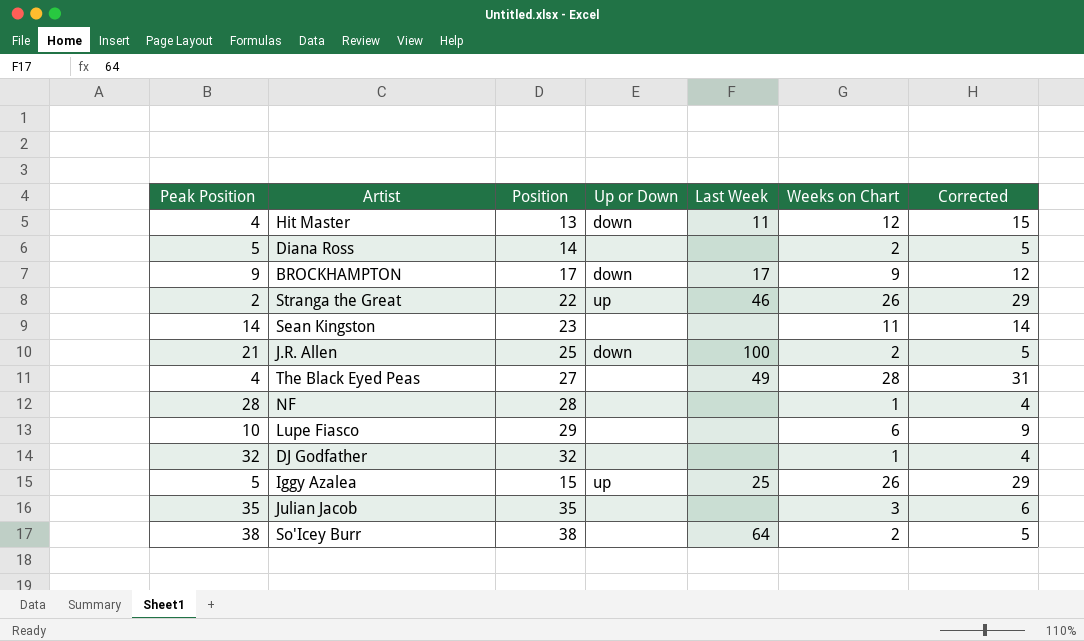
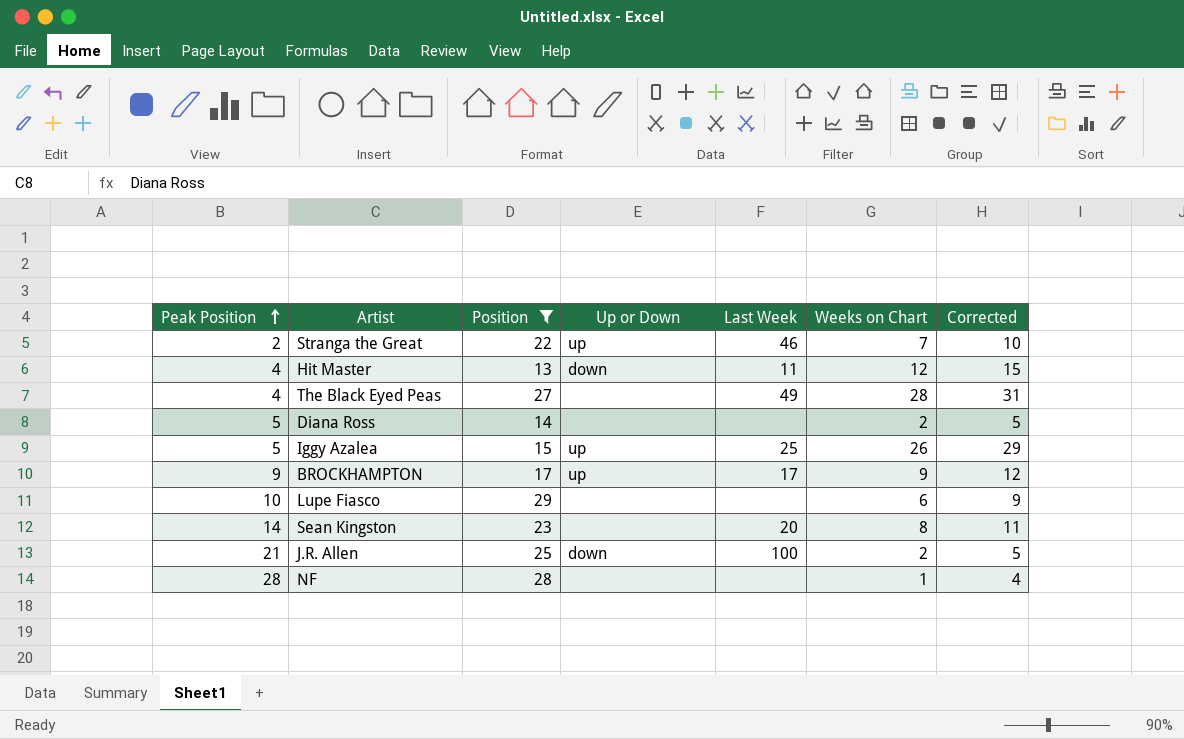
filter: none -> Position <= 29
row order: none -> Peak Position ascending
Stranga the Great | Weeks on Chart: 26 -> 7
Stranga the Great | Corrected: 29 -> 10
BROCKHAMPTON | Up or Down: down -> up
Sean Kingston | Last Week: none -> 20
Sean Kingston | Weeks on Chart: 11 -> 8
Sean Kingston | Corrected: 14 -> 11

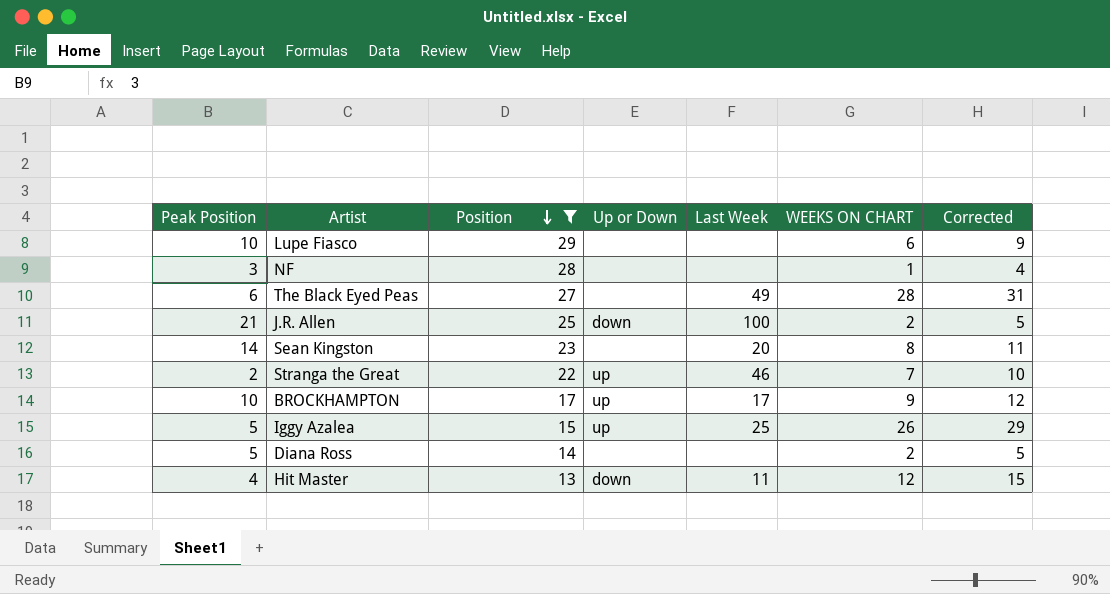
row order: Peak Position ascending -> Position descending
column name: Weeks on Chart -> WEEKS ON CHART
NF | Peak Position: 28 -> 3
The Black Eyed Peas | Peak Position: 4 -> 6
BROCKHAMPTON | Peak Position: 9 -> 10

